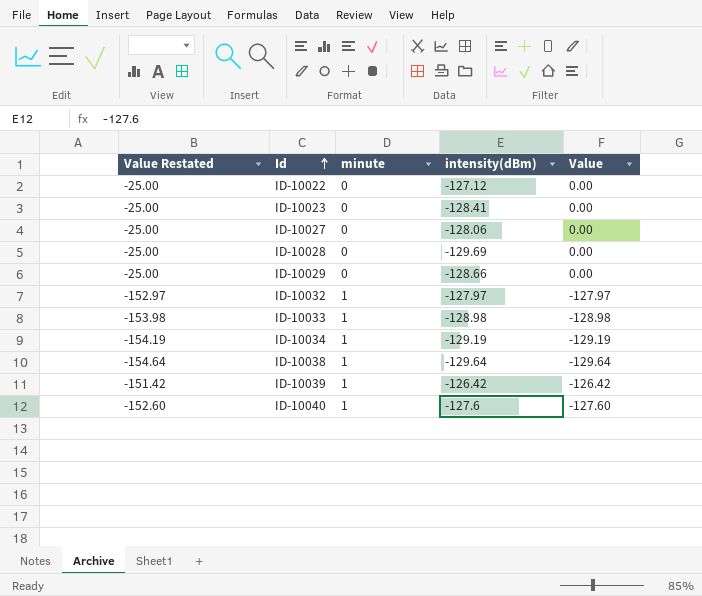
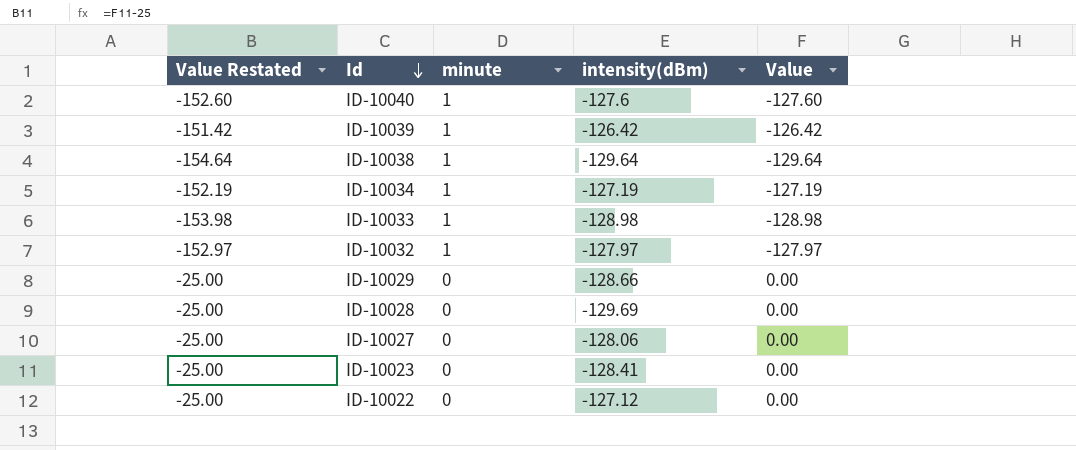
row order: Id ascending -> Id descending
ID-10034 | Value Restated: -154.19 -> -152.19
ID-10034 | intensity(dBm): -129.19 -> -127.19
ID-10034 | Value: -129.19 -> -127.19

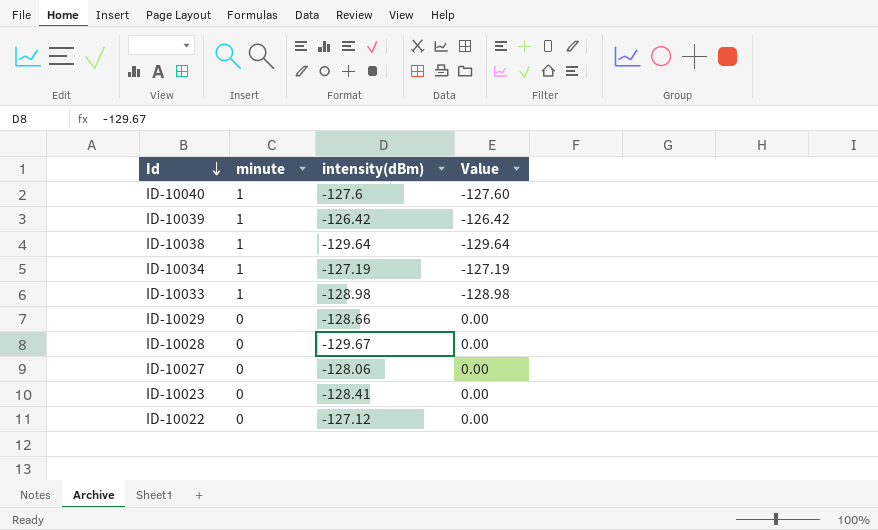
column Value Restated | formula: [Value] - 25 -> none
row ID-10032: -152.97 | 1 | -127.97 | -127.97 -> none
ID-10028 | intensity(dBm): -129.69 -> -129.67

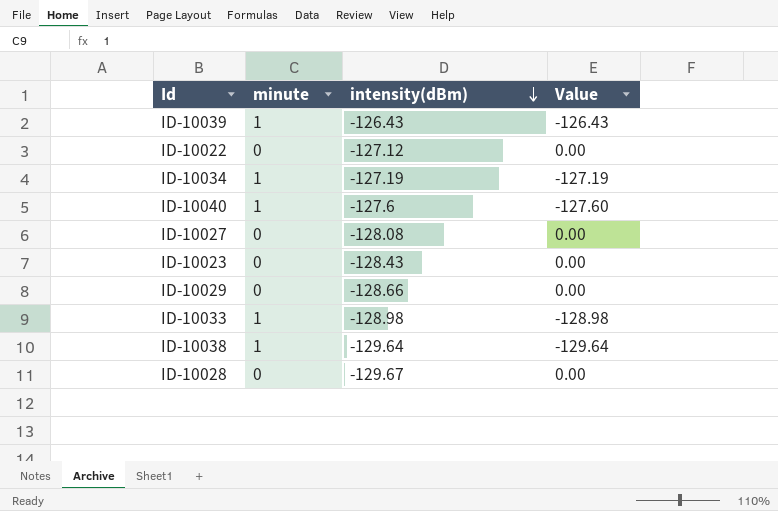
row order: Id descending -> intensity(dBm) descending
ID-10039 | intensity(dBm): -126.42 -> -126.43
ID-10039 | Value: -126.42 -> -126.43
ID-10027 | intensity(dBm): -128.06 -> -128.08
ID-10023 | intensity(dBm): -128.41 -> -128.43

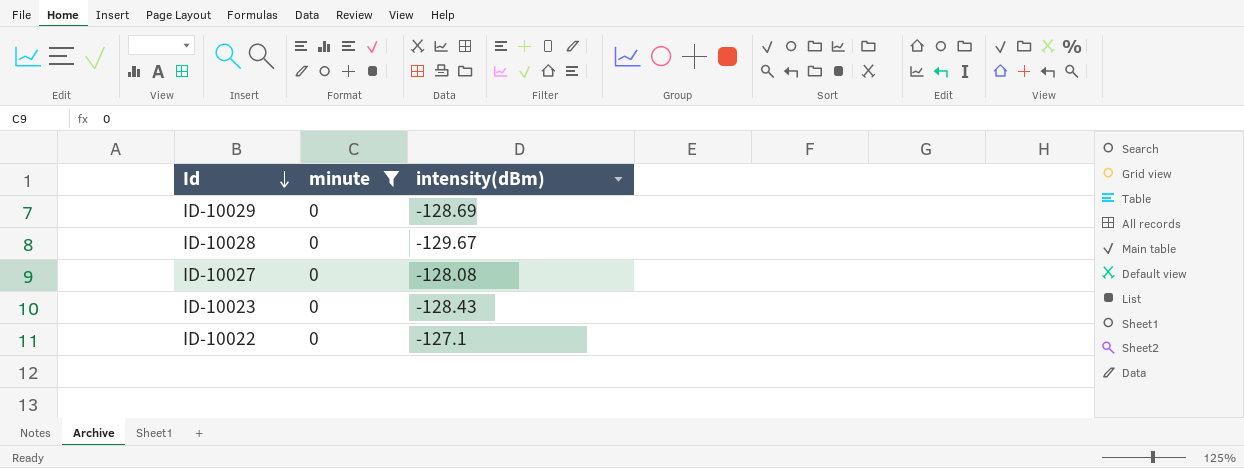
filter: none -> minute = 0
row order: intensity(dBm) descending -> Id descending
column Value | formula: [minute] * [intensity(dBm)] -> none
ID-10029 | intensity(dBm): -128.66 -> -128.69
ID-10022 | intensity(dBm): -127.12 -> -127.1

